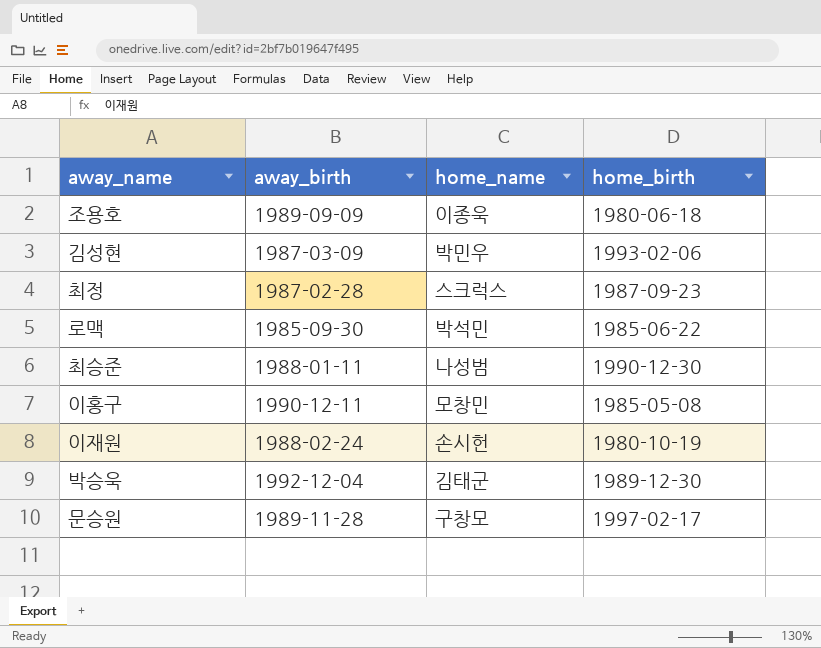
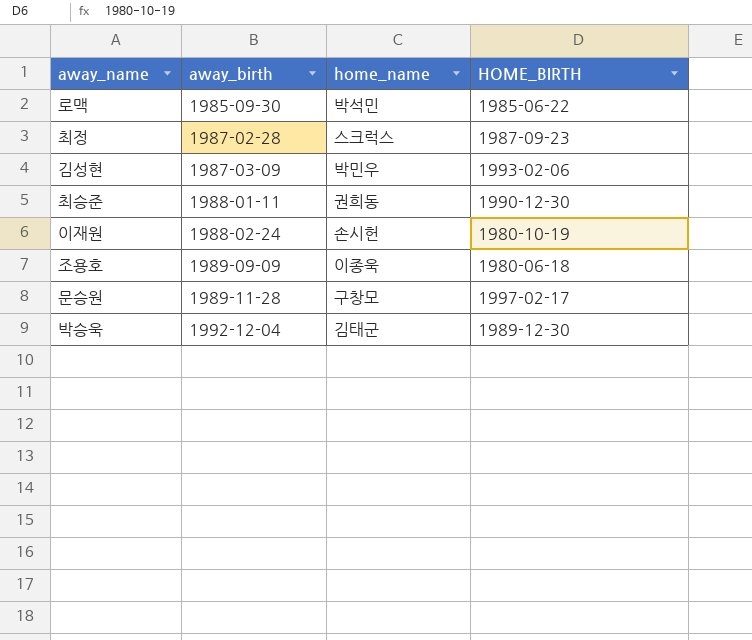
row order: none -> away_birth ascending
column name: home_birth -> HOME_BIRTH
row 이홍구: 1990-12-11 | 모창민 | 1985-05-08 -> none
최승준 | home_name: 나성범 -> 권희동

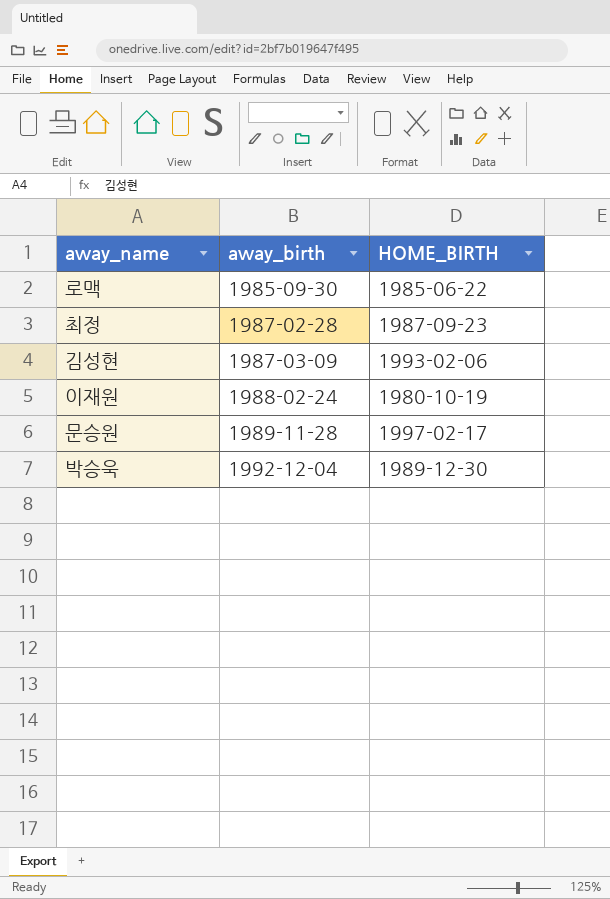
column home_name | position: 3 -> none
row 최승준: 1988-01-11 | 권희동 | 1990-12-30 -> none
row 조용호: 1989-09-09 | 이종욱 | 1980-06-18 -> none

